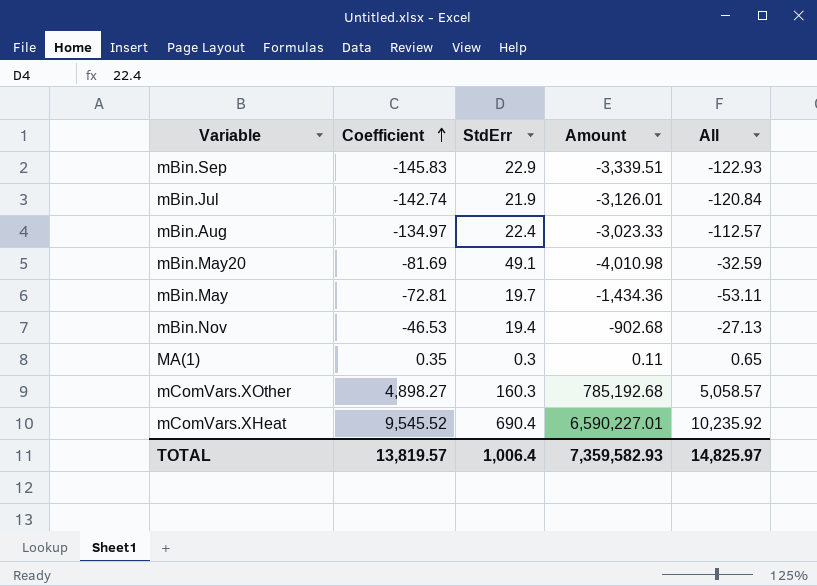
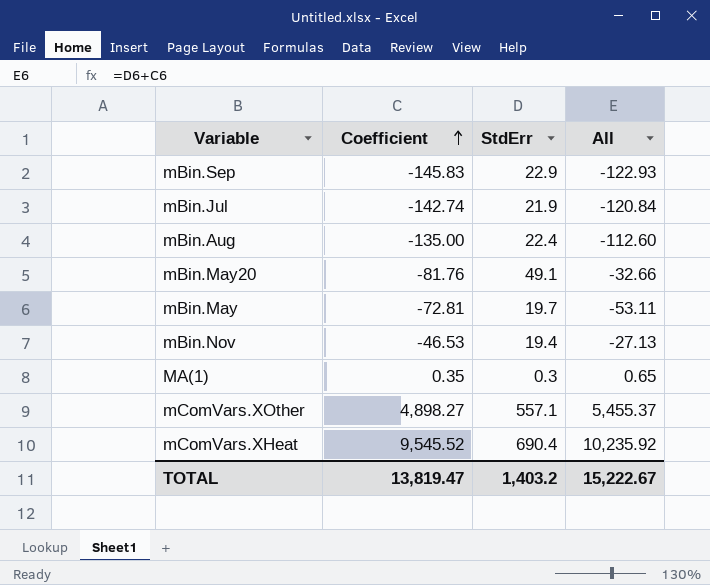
column Amount | formula: [Coefficient] * [StdErr] -> none
mBin.Aug | Coefficient: -134.97 -> -135.00
mBin.Aug | All: -112.57 -> -112.60
mBin.May20 | Coefficient: -81.69 -> -81.76
mBin.May20 | All: -32.59 -> -32.66
mComVars.XOther | StdErr: 160.3 -> 557.1
mComVars.XOther | All: 5,058.57 -> 5,455.37
TOTAL | Coefficient: 13,819.57 -> 13,819.47
TOTAL | StdErr: 1,006.4 -> 1,403.2
TOTAL | All: 14,825.97 -> 15,222.67

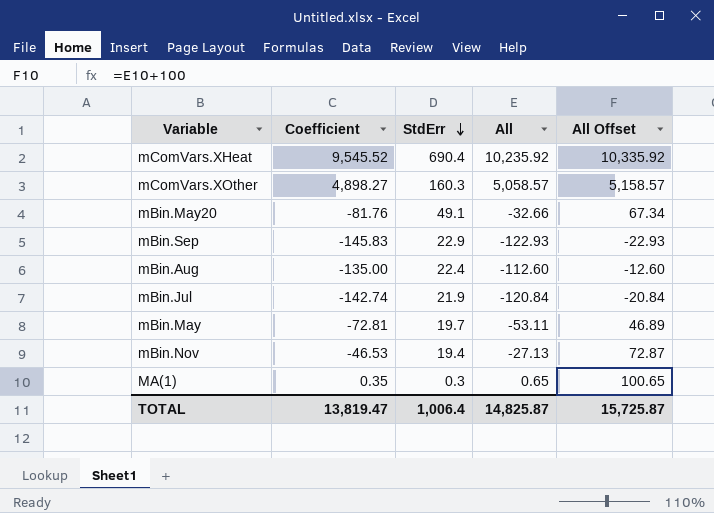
row order: Coefficient ascending -> StdErr descending
column All Offset | formula: none -> [All] + 100
mComVars.XOther | StdErr: 557.1 -> 160.3
mComVars.XOther | All: 5,455.37 -> 5,058.57
TOTAL | StdErr: 1,403.2 -> 1,006.4
TOTAL | All: 15,222.67 -> 14,825.87

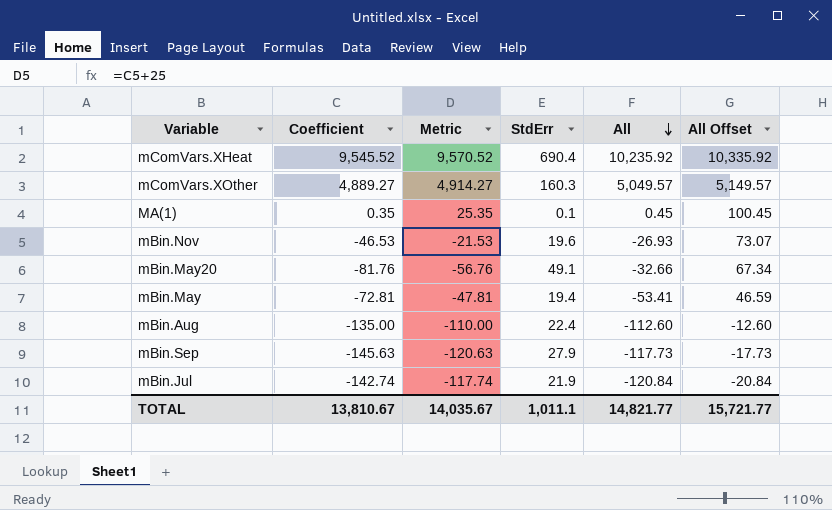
row order: StdErr descending -> All descending
column Metric | formula: none -> [Coefficient] + 25
mComVars.XOther | Coefficient: 4,898.27 -> 4,889.27
mComVars.XOther | All: 5,058.57 -> 5,049.57
mComVars.XOther | All Offset: 5,158.57 -> 5,149.57
MA(1) | StdErr: 0.3 -> 0.1
MA(1) | All: 0.65 -> 0.45
MA(1) | All Offset: 100.65 -> 100.45
mBin.Nov | StdErr: 19.4 -> 19.6
mBin.Nov | All: -27.13 -> -26.93
mBin.Nov | All Offset: 72.87 -> 73.07
mBin.May | StdErr: 19.7 -> 19.4
mBin.May | All: -53.11 -> -53.41
mBin.May | All Offset: 46.89 -> 46.59
mBin.Sep | Coefficient: -145.83 -> -145.63
mBin.Sep | StdErr: 22.9 -> 27.9
mBin.Sep | All: -122.93 -> -117.73
mBin.Sep | All Offset: -22.93 -> -17.73
TOTAL | Coefficient: 13,819.47 -> 13,810.67
TOTAL | StdErr: 1,006.4 -> 1,011.1
TOTAL | All: 14,825.87 -> 14,821.77
TOTAL | All Offset: 15,725.87 -> 15,721.77

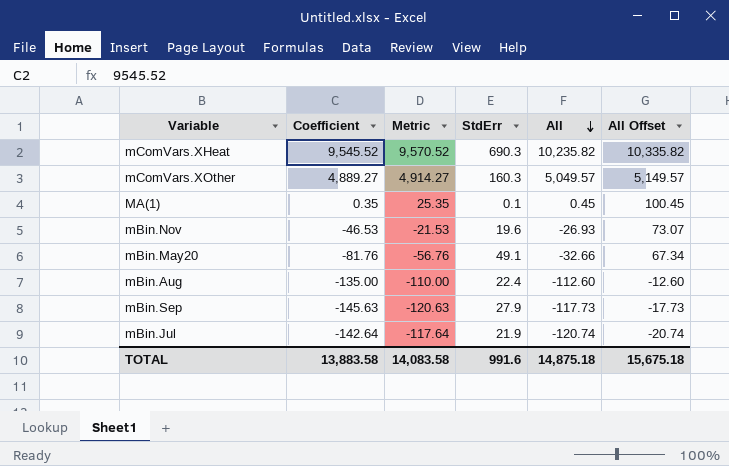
row mBin.May: -72.81 | -47.81 | 19.4 | -53.41 | 46.59 -> none
mComVars.XHeat | StdErr: 690.4 -> 690.3
mComVars.XHeat | All: 10,235.92 -> 10,235.82
mComVars.XHeat | All Offset: 10,335.92 -> 10,335.82
mBin.Jul | Coefficient: -142.74 -> -142.64
mBin.Jul | Metric: -117.74 -> -117.64
mBin.Jul | All: -120.84 -> -120.74
mBin.Jul | All Offset: -20.84 -> -20.74
TOTAL | Coefficient: 13,810.67 -> 13,883.58
TOTAL | Metric: 14,035.67 -> 14,083.58
TOTAL | StdErr: 1,011.1 -> 991.6
TOTAL | All: 14,821.77 -> 14,875.18
TOTAL | All Offset: 15,721.77 -> 15,675.18

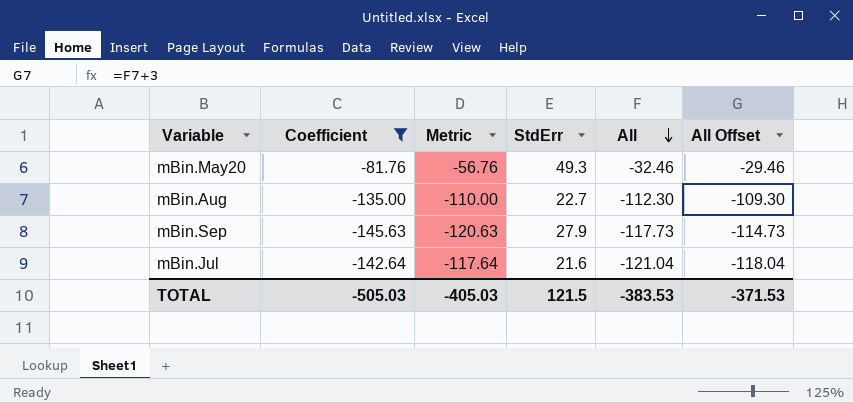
filter: none -> Coefficient <= -81.76
column All Offset | formula: [All] + 100 -> [All] + 3
mBin.May20 | StdErr: 49.1 -> 49.3
mBin.May20 | All: -32.66 -> -32.46
mBin.Aug | StdErr: 22.4 -> 22.7
mBin.Aug | All: -112.60 -> -112.30
mBin.Jul | StdErr: 21.9 -> 21.6
mBin.Jul | All: -120.74 -> -121.04
TOTAL | Coefficient: 13,883.58 -> -505.03
TOTAL | Metric: 14,083.58 -> -405.03
TOTAL | StdErr: 991.6 -> 121.5
TOTAL | All: 14,875.18 -> -383.53
TOTAL | All Offset: 15,675.18 -> -371.53

